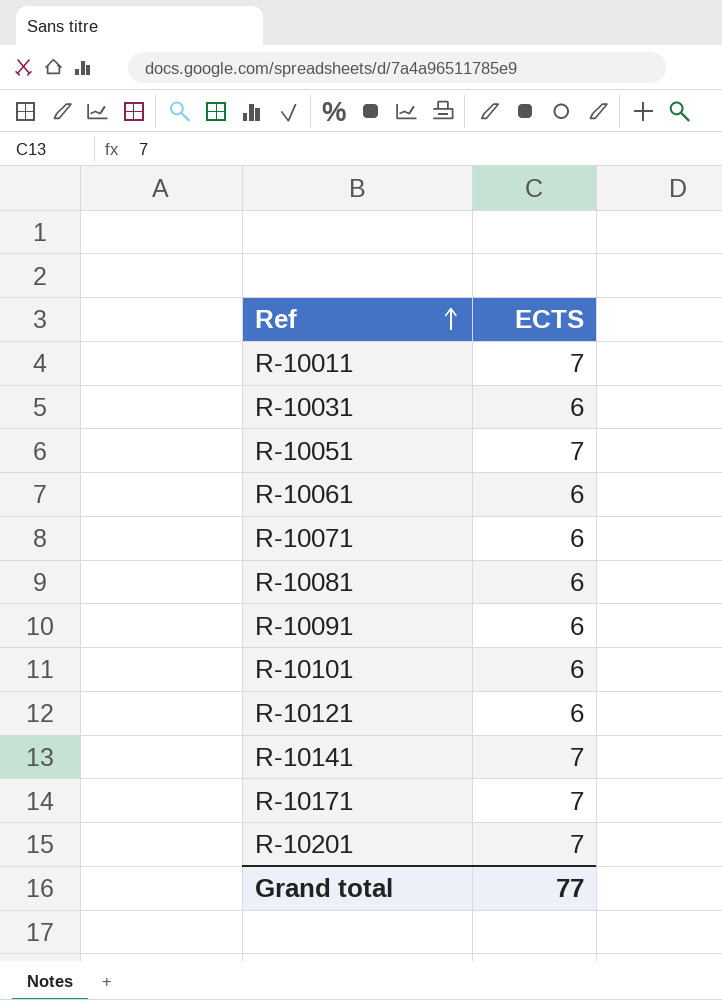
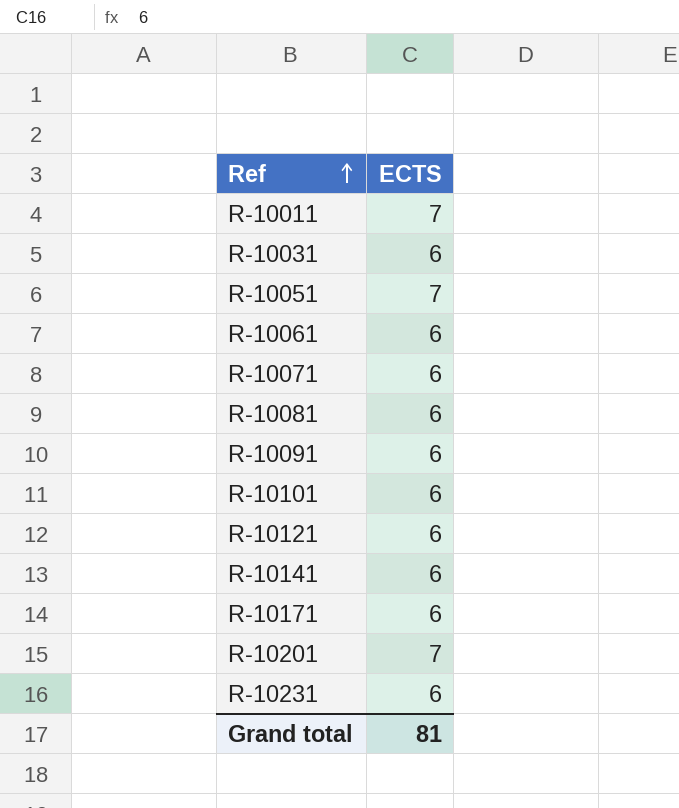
R-10141 | ECTS: 7 -> 6
R-10171 | ECTS: 7 -> 6
row R-10231: none -> 6
Grand total | ECTS: 77 -> 81

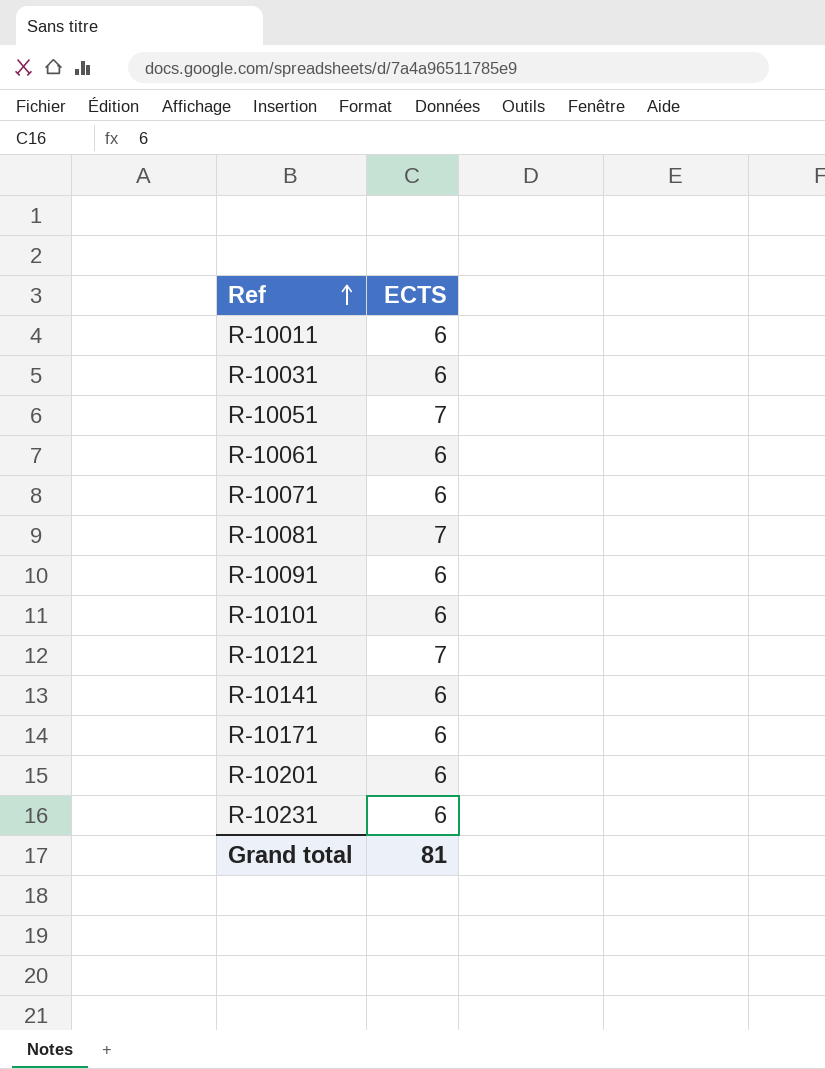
R-10011 | ECTS: 7 -> 6
R-10081 | ECTS: 6 -> 7
R-10121 | ECTS: 6 -> 7
R-10201 | ECTS: 7 -> 6

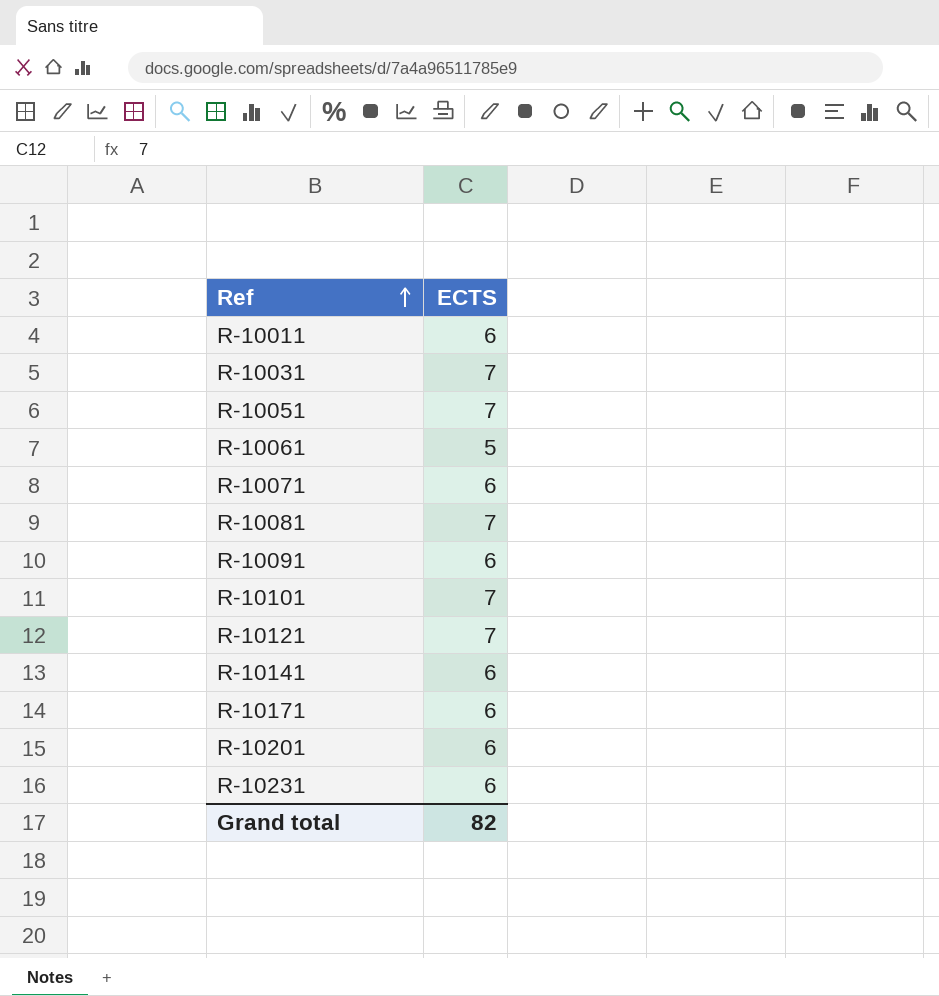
R-10031 | ECTS: 6 -> 7
R-10061 | ECTS: 6 -> 5
R-10101 | ECTS: 6 -> 7
Grand total | ECTS: 81 -> 82

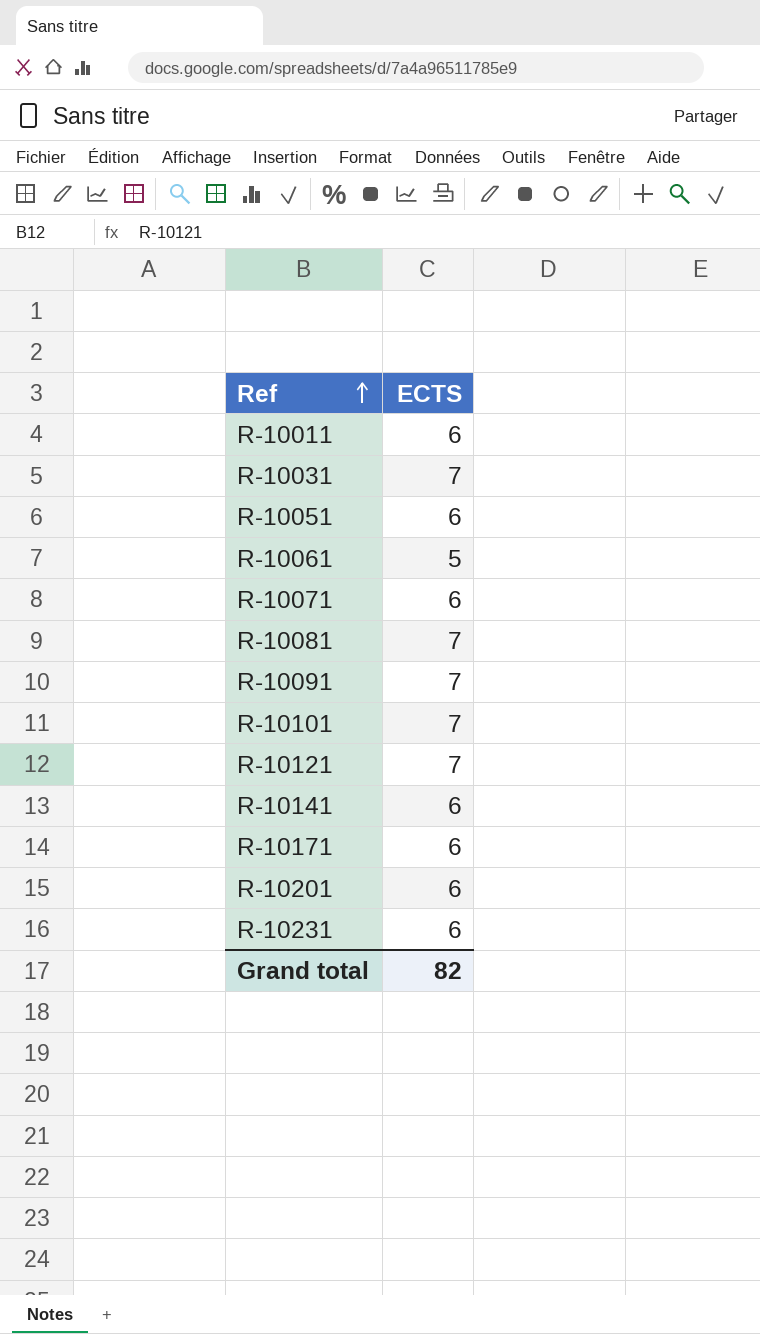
R-10051 | ECTS: 7 -> 6
R-10091 | ECTS: 6 -> 7

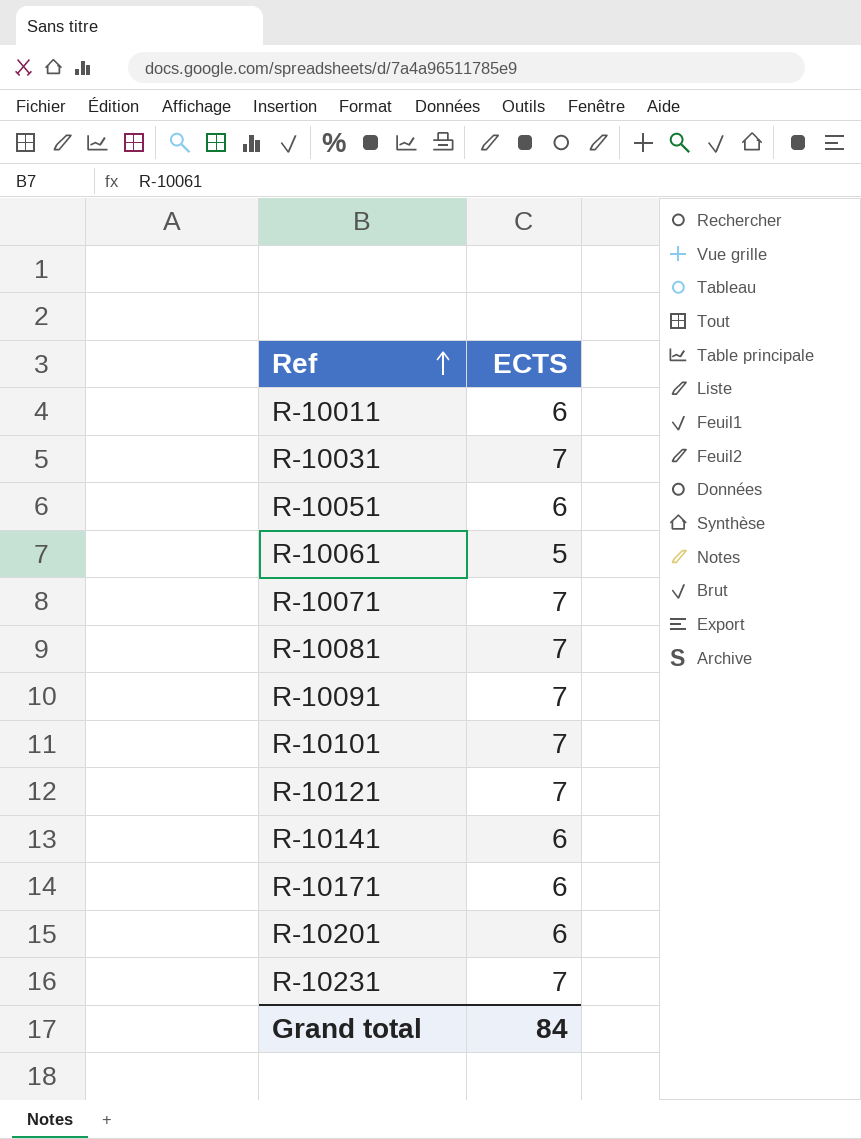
R-10071 | ECTS: 6 -> 7
R-10231 | ECTS: 6 -> 7
Grand total | ECTS: 82 -> 84

